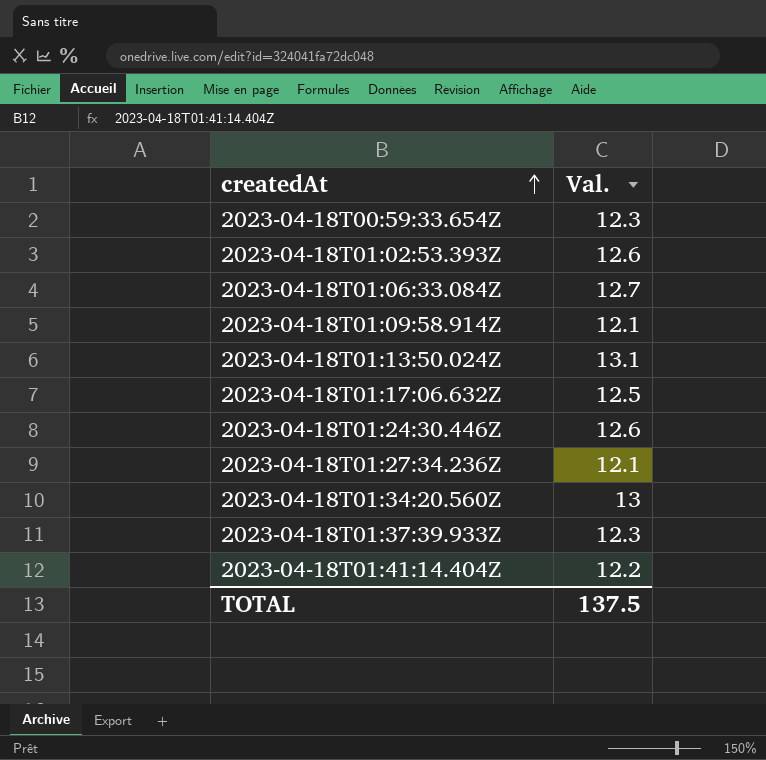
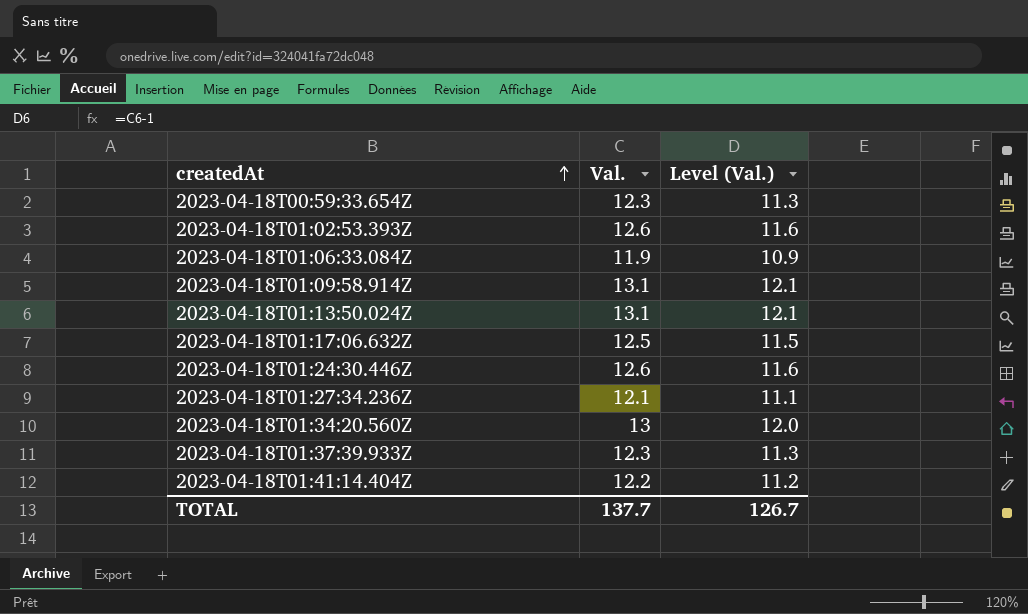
column Level (Val.) | formula: none -> [Val.] - 1
2023-04-18T01:06:33.084Z | Val.: 12.7 -> 11.9
2023-04-18T01:09:58.914Z | Val.: 12.1 -> 13.1
TOTAL | Val.: 137.5 -> 137.7

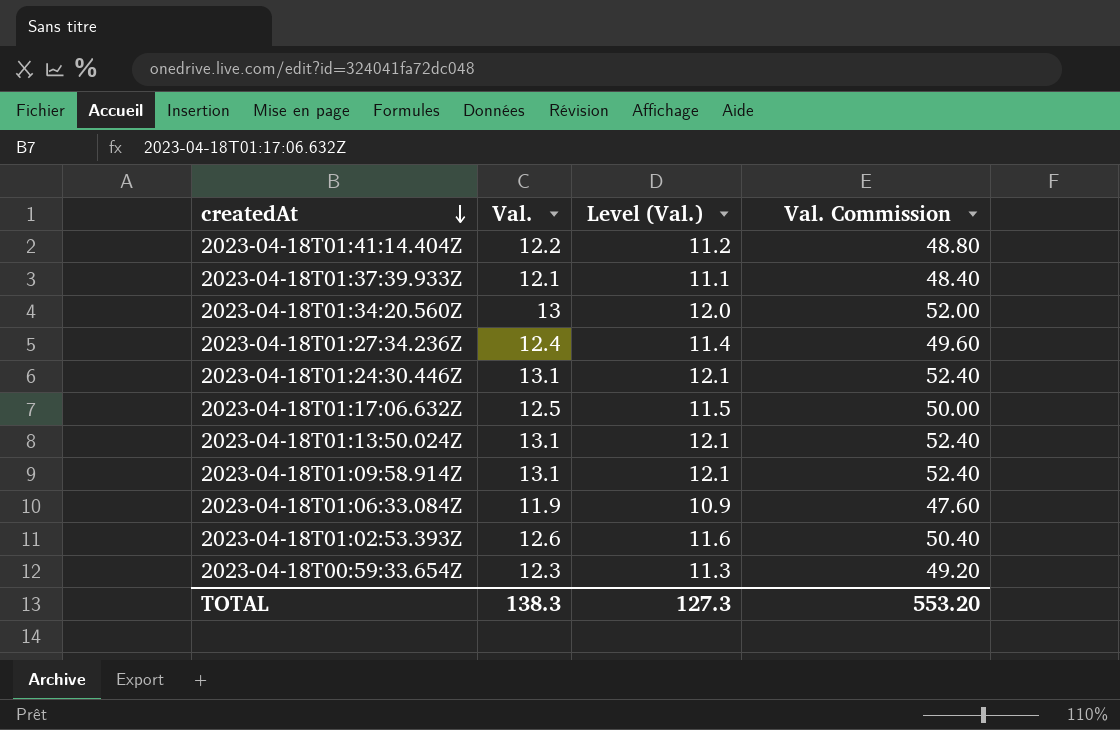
row order: createdAt ascending -> createdAt descending
column Val. Commission | formula: none -> [Val.] * 4
2023-04-18T01:37:39.933Z | Val.: 12.3 -> 12.1
2023-04-18T01:37:39.933Z | Level (Val.): 11.3 -> 11.1
2023-04-18T01:27:34.236Z | Val.: 12.1 -> 12.4
2023-04-18T01:27:34.236Z | Level (Val.): 11.1 -> 11.4
2023-04-18T01:24:30.446Z | Val.: 12.6 -> 13.1
2023-04-18T01:24:30.446Z | Level (Val.): 11.6 -> 12.1
TOTAL | Val.: 137.7 -> 138.3
TOTAL | Level (Val.): 126.7 -> 127.3

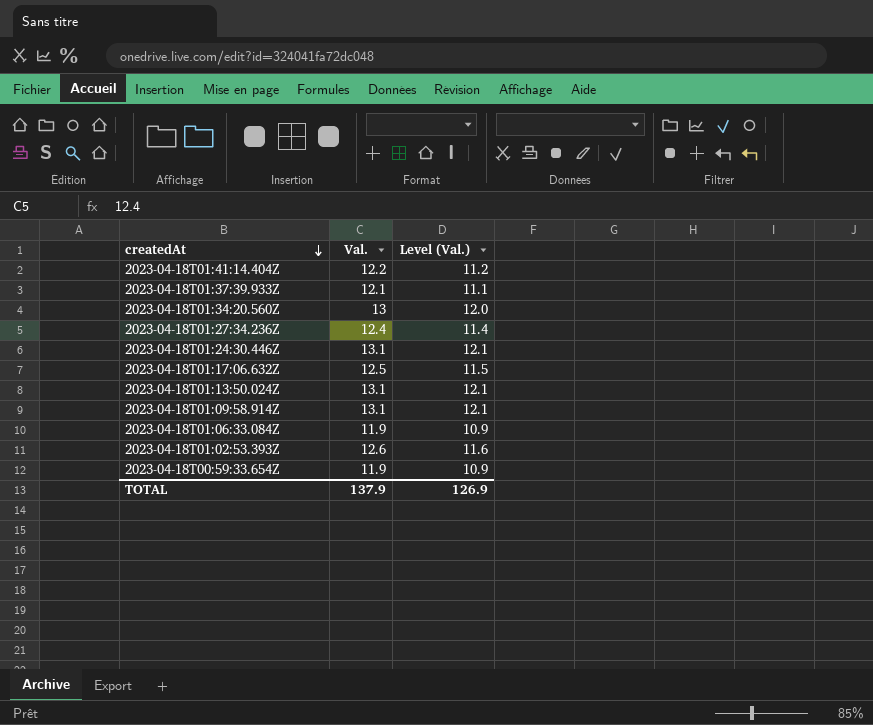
column Val. Commission | formula: [Val.] * 4 -> none
2023-04-18T00:59:33.654Z | Val.: 12.3 -> 11.9
2023-04-18T00:59:33.654Z | Level (Val.): 11.3 -> 10.9
TOTAL | Val.: 138.3 -> 137.9
TOTAL | Level (Val.): 127.3 -> 126.9

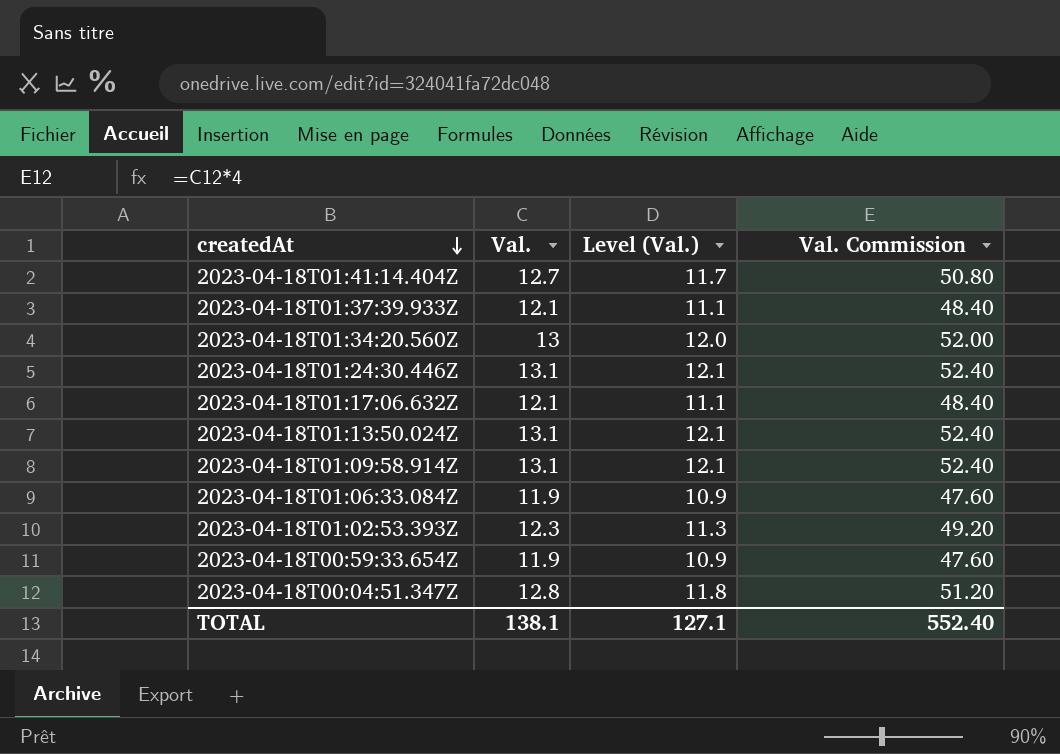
column Val. Commission | formula: none -> [Val.] * 4
row 2023-04-18T01:27:34.236Z: 12.4 | 11.4 -> none
2023-04-18T01:41:14.404Z | Val.: 12.2 -> 12.7
2023-04-18T01:41:14.404Z | Level (Val.): 11.2 -> 11.7
2023-04-18T01:17:06.632Z | Val.: 12.5 -> 12.1
2023-04-18T01:17:06.632Z | Level (Val.): 11.5 -> 11.1
2023-04-18T01:02:53.393Z | Val.: 12.6 -> 12.3
2023-04-18T01:02:53.393Z | Level (Val.): 11.6 -> 11.3
row 2023-04-18T00:04:51.347Z: none -> 12.8 | 11.8 | 51.20
TOTAL | Val.: 137.9 -> 138.1
TOTAL | Level (Val.): 126.9 -> 127.1

